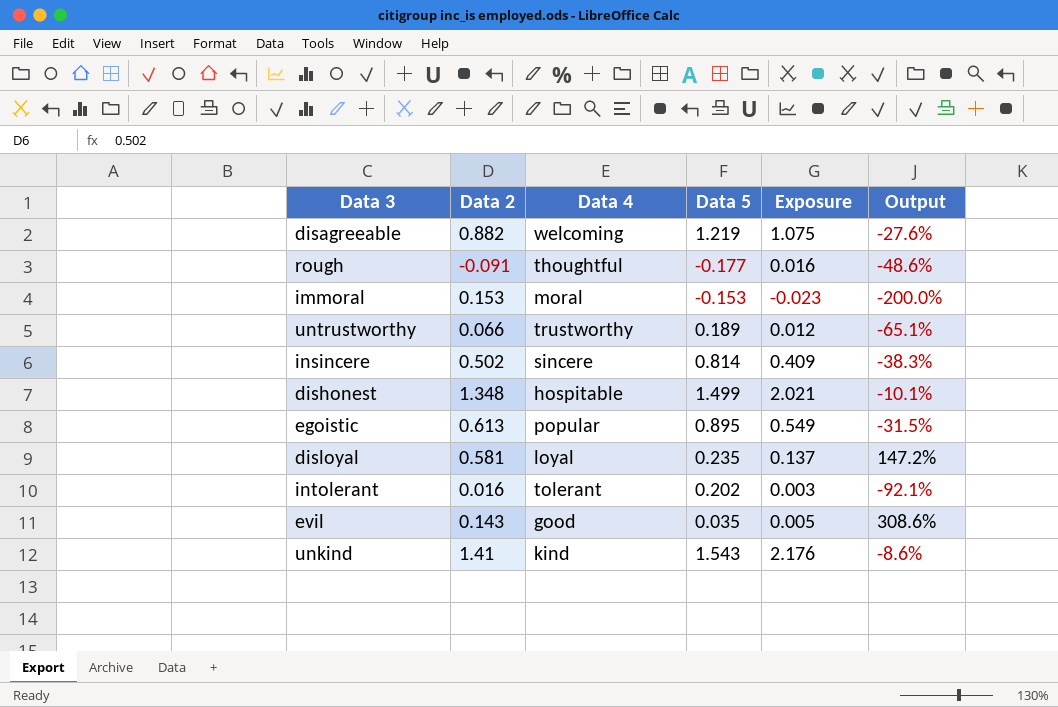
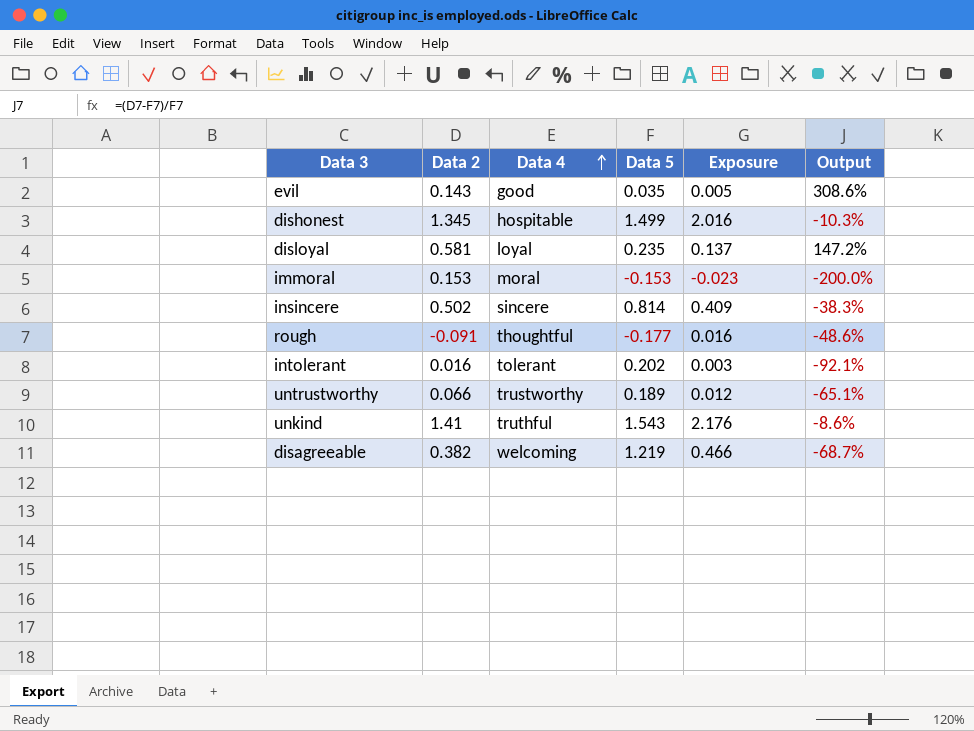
row order: none -> Data 4 ascending
row egoistic: 0.613 | popular | 0.895 | 0.549 | -31.5% -> none
dishonest | Data 2: 1.348 -> 1.345
dishonest | Exposure: 2.021 -> 2.016
dishonest | Output: -10.1% -> -10.3%
unkind | Data 4: kind -> truthful
disagreeable | Data 2: 0.882 -> 0.382
disagreeable | Exposure: 1.075 -> 0.466
disagreeable | Output: -27.6% -> -68.7%

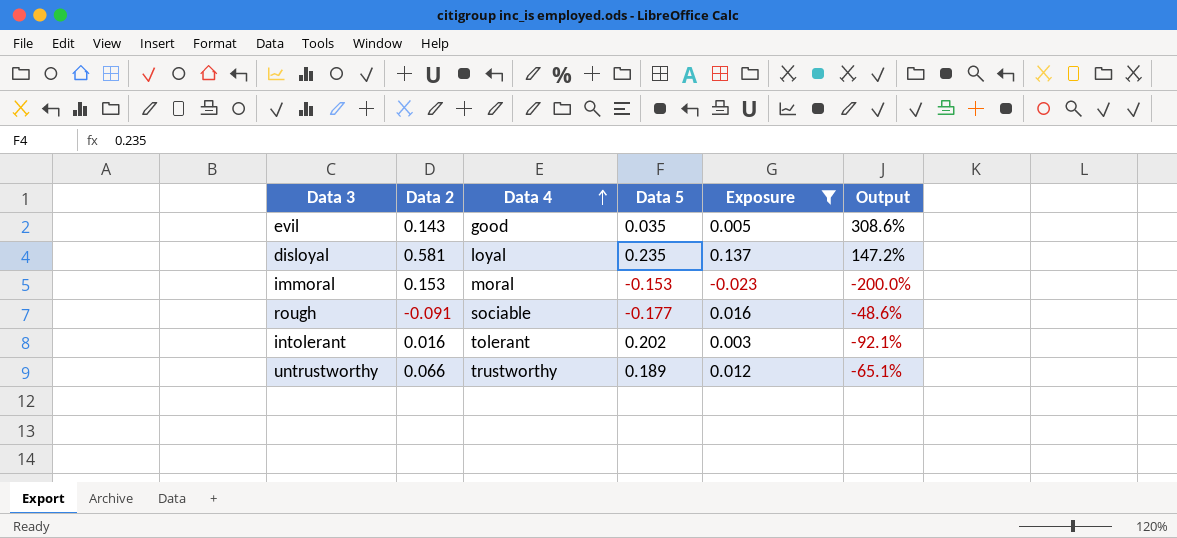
filter: none -> Exposure <= 0.137
rough | Data 4: thoughtful -> sociable

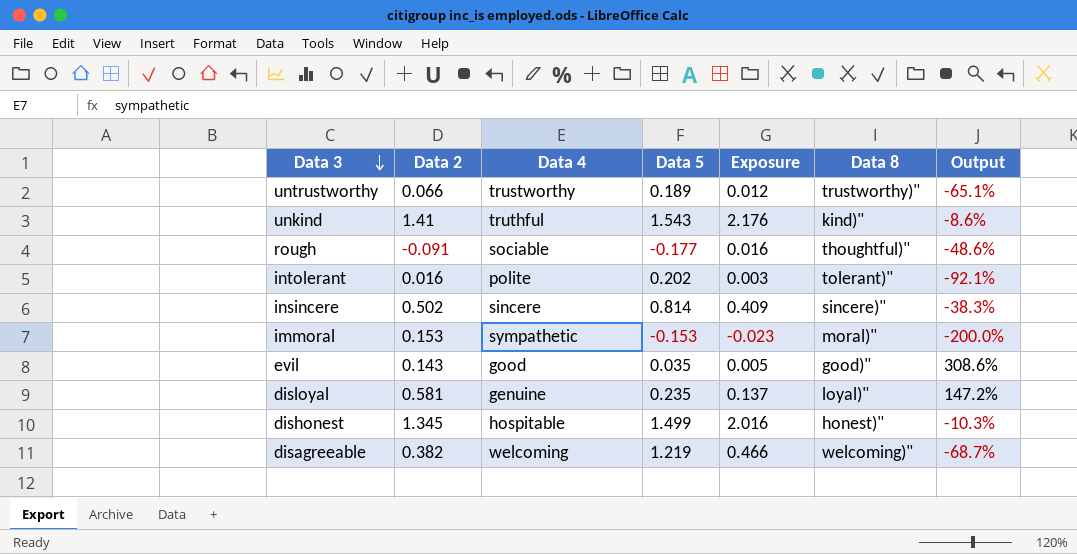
filter: Exposure <= 0.137 -> none
row order: Data 4 ascending -> Data 3 descending
column Data 8 | position: none -> 6
intolerant | Data 4: tolerant -> polite
immoral | Data 4: moral -> sympathetic
disloyal | Data 4: loyal -> genuine

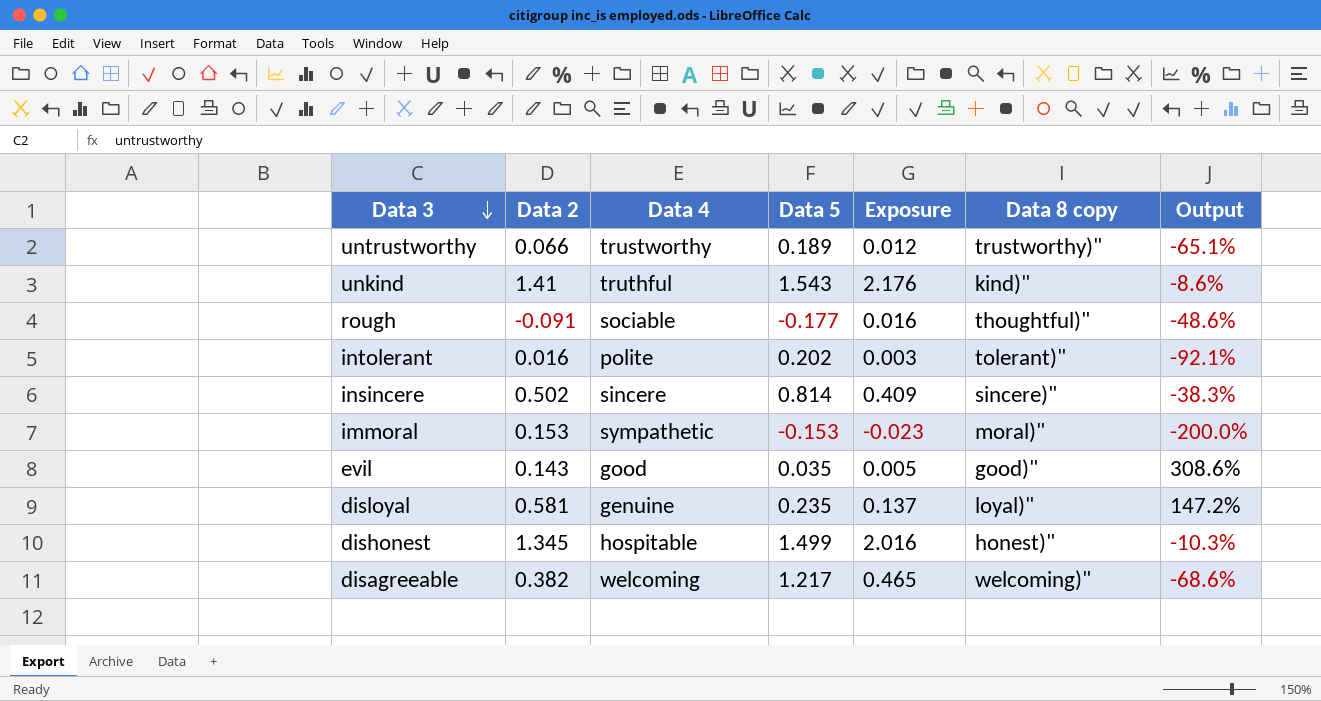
column name: Data 8 -> Data 8 copy
disagreeable | Data 5: 1.219 -> 1.217
disagreeable | Exposure: 0.466 -> 0.465
disagreeable | Output: -68.7% -> -68.6%

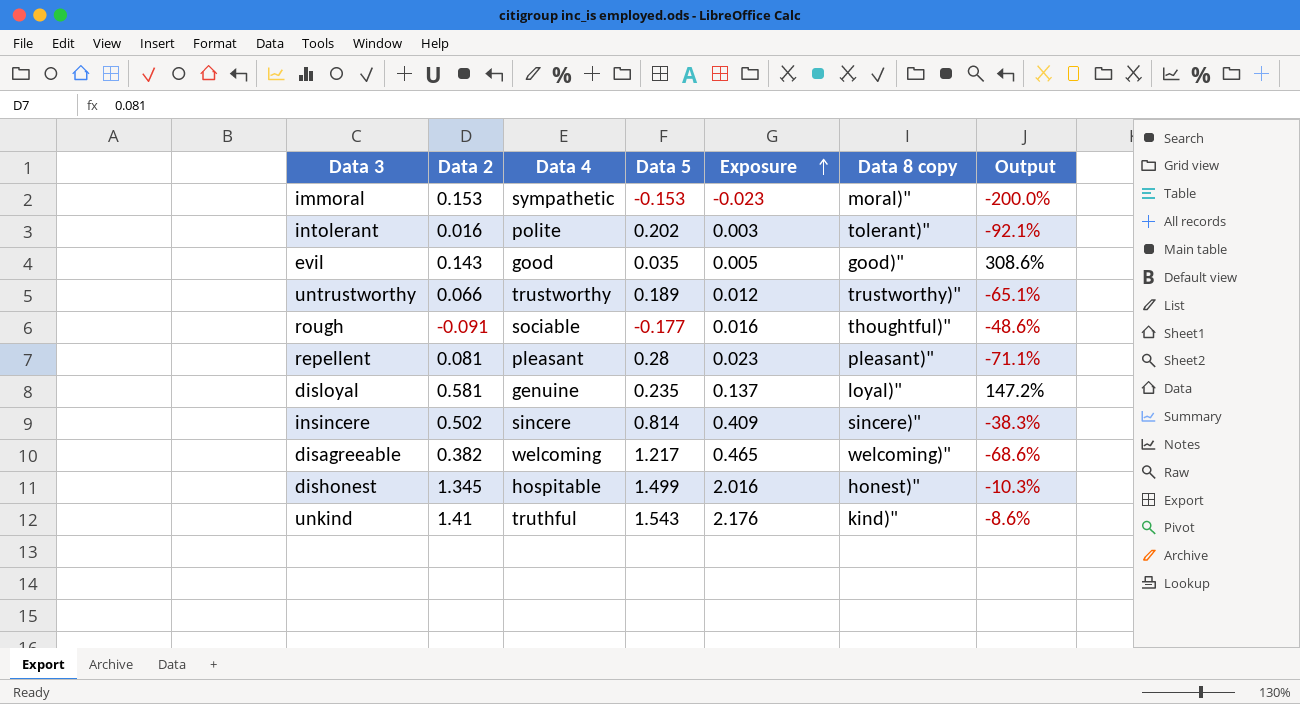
row order: Data 3 descending -> Exposure ascending
row repellent: none -> 0.081 | pleasant | 0.28 | 0.023 | pleasant)" | -71.1%

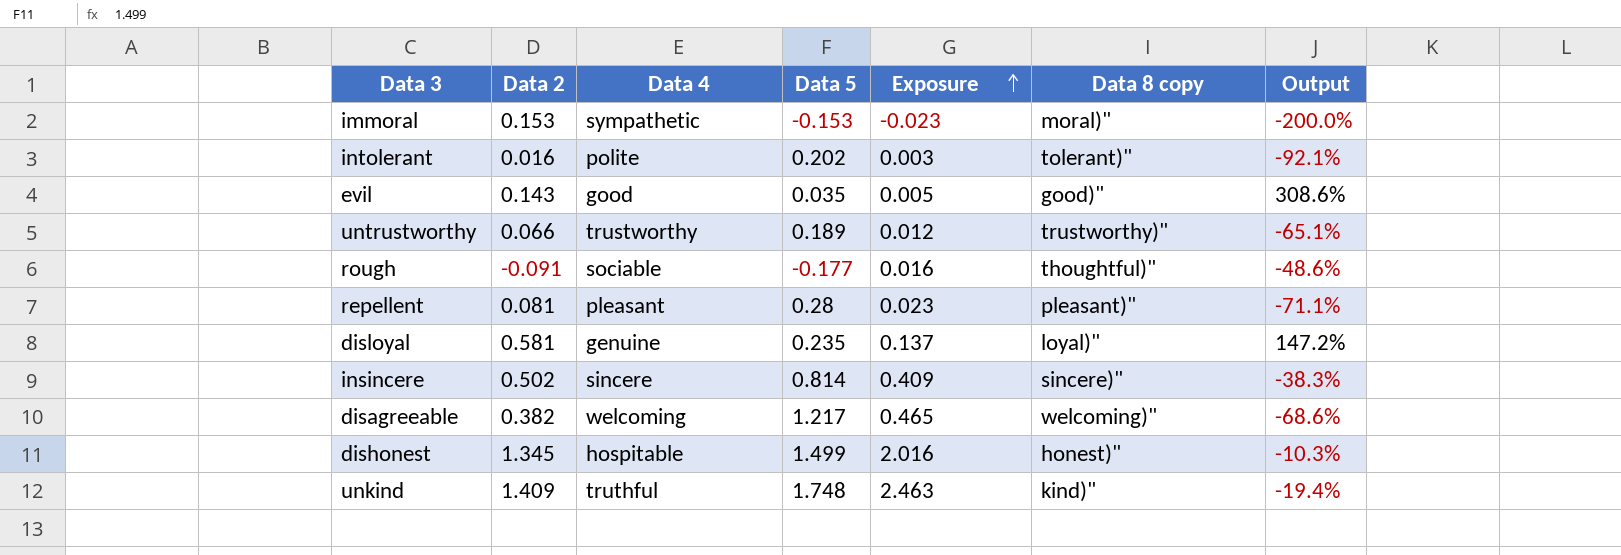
unkind | Data 2: 1.41 -> 1.409
unkind | Data 5: 1.543 -> 1.748
unkind | Exposure: 2.176 -> 2.463
unkind | Output: -8.6% -> -19.4%

